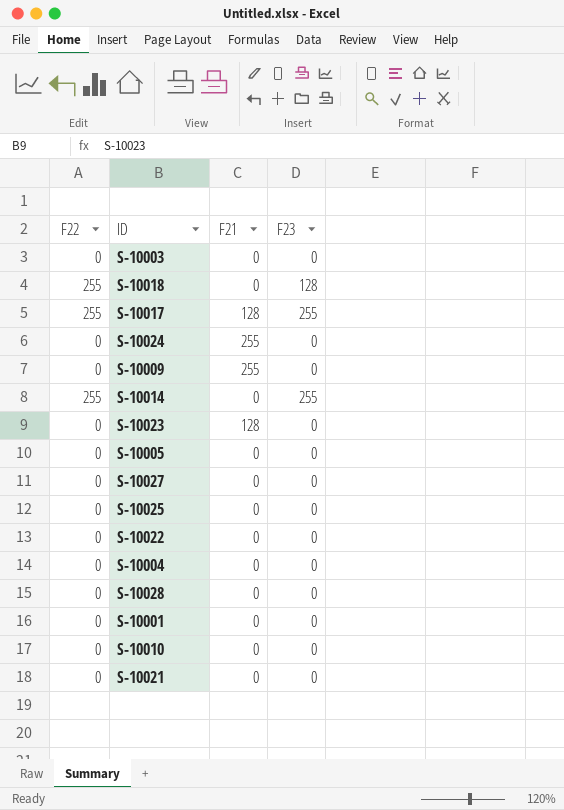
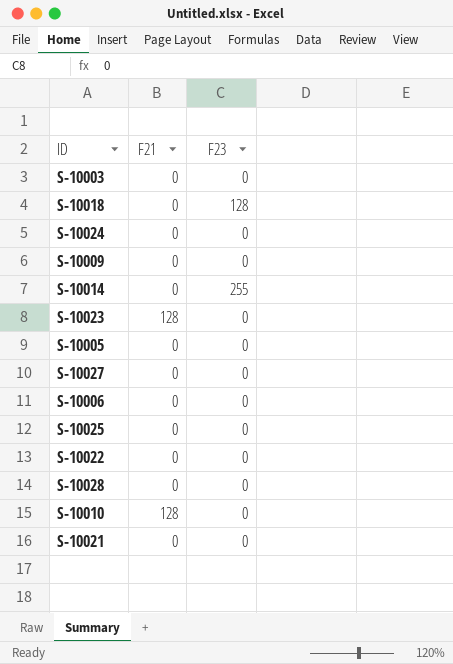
column F22 | position: 1 -> none
row S-10017: 255 | 128 | 255 -> none
row S-10004: 0 | 0 | 0 -> none
row S-10001: 0 | 0 | 0 -> none
S-10024 | F21: 255 -> 0
S-10009 | F21: 255 -> 0
row S-10006: none -> 0 | 0
S-10010 | F21: 0 -> 128

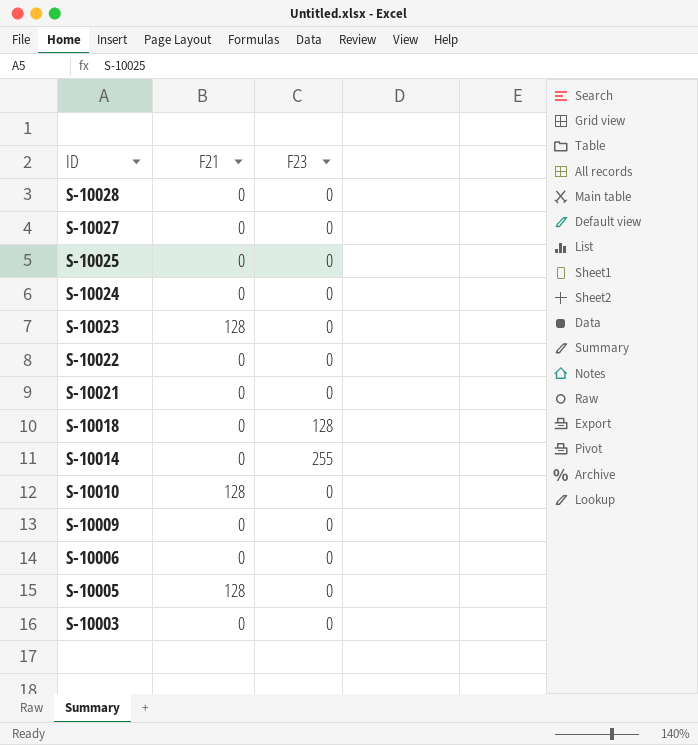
row order: none -> ID descending
S-10005 | F21: 0 -> 128

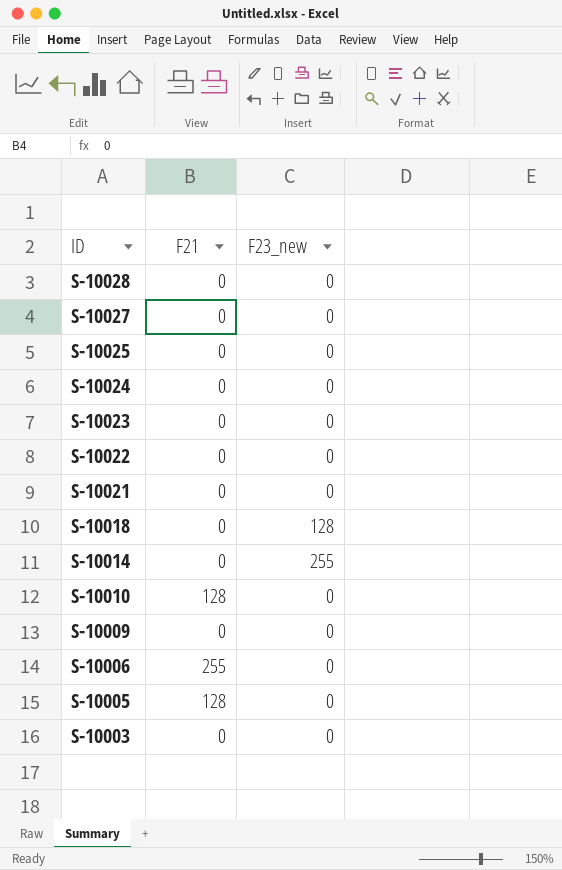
column name: F23 -> F23_new
S-10023 | F21: 128 -> 0
S-10006 | F21: 0 -> 255

